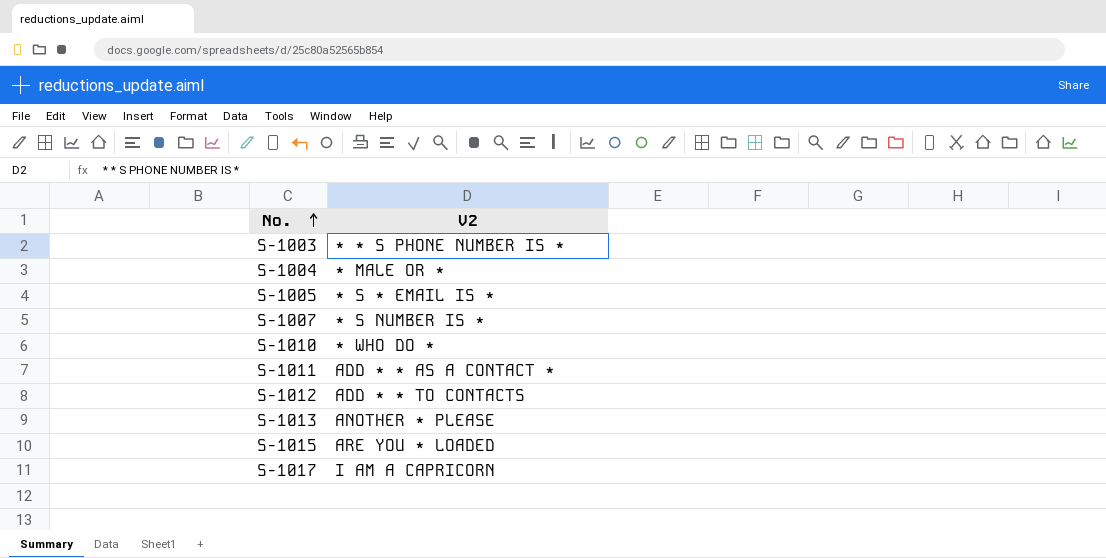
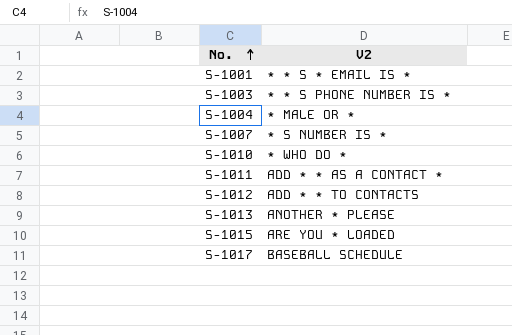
row S-1005: * S * EMAIL IS * -> none
row S-1001: none -> * * S * EMAIL IS *
S-1017 | V2: I AM A CAPRICORN -> BASEBALL SCHEDULE

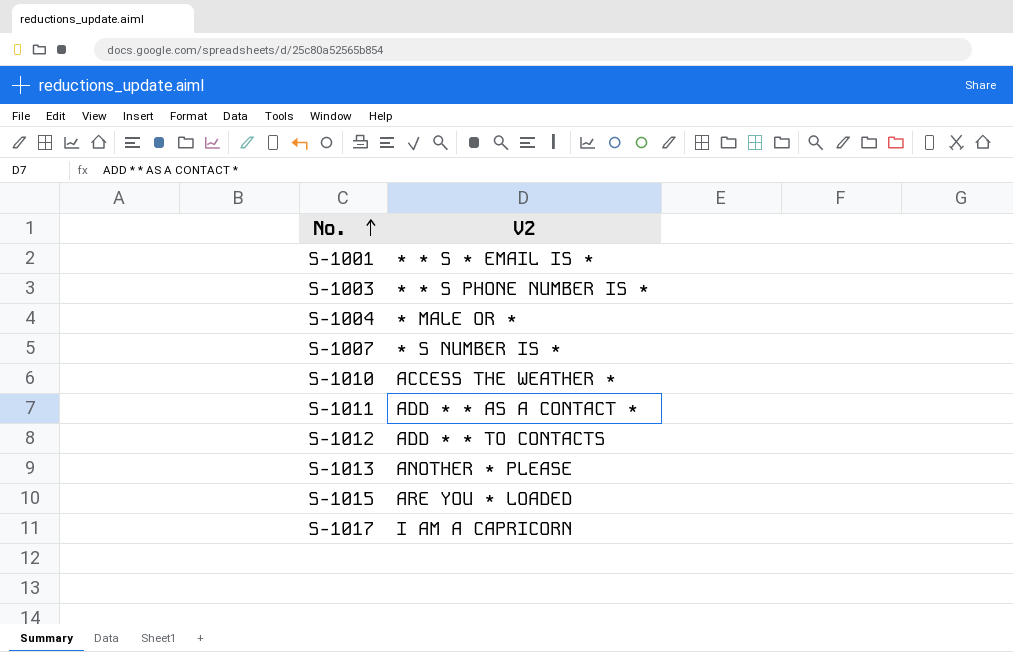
S-1010 | V2: * WHO DO * -> ACCESS THE WEATHER *
S-1017 | V2: BASEBALL SCHEDULE -> I AM A CAPRICORN

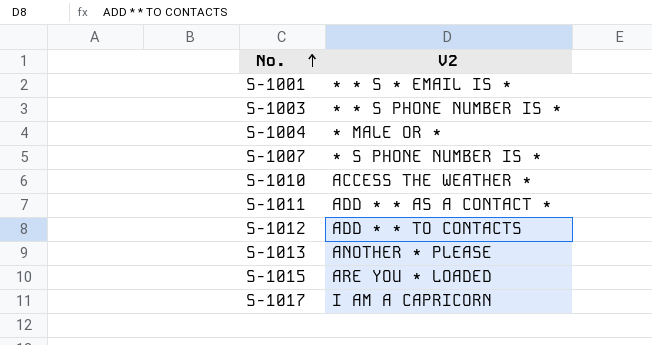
S-1007 | V2: * S NUMBER IS * -> * S PHONE NUMBER IS *

